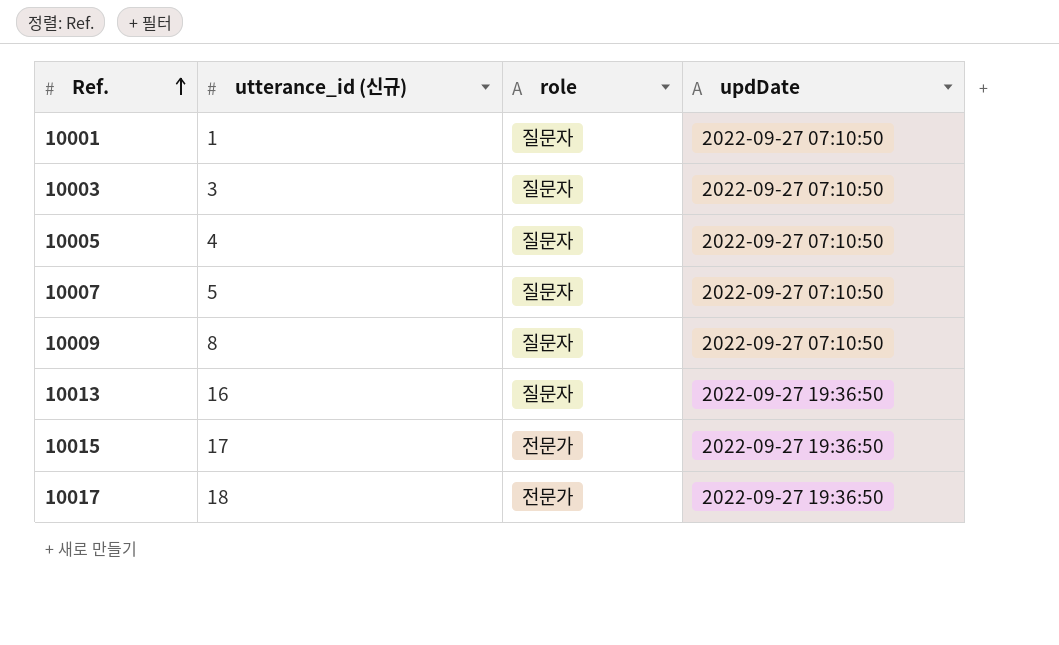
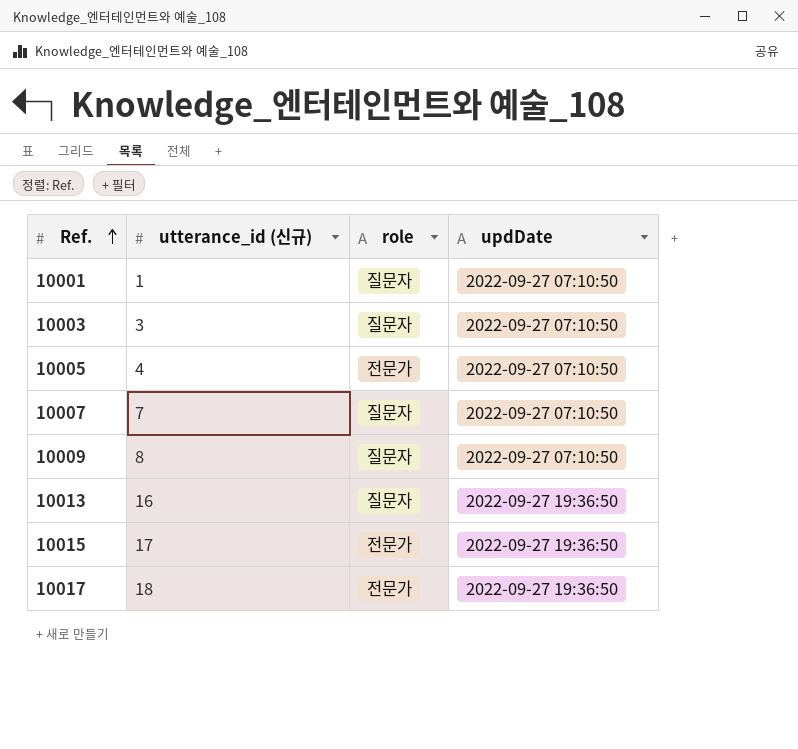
10005 | role: 질문자 -> 전문가
10007 | utterance_id (신규): 5 -> 7

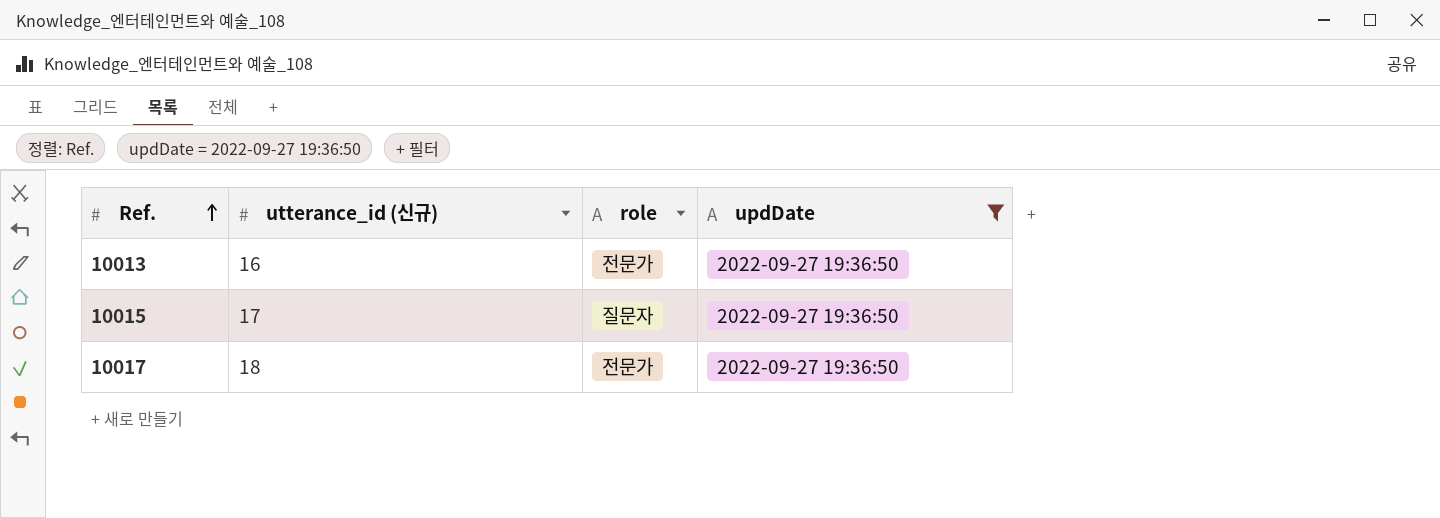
filter: none -> updDate = 2022-09-27 19:36:50
10013 | role: 질문자 -> 전문가
10015 | role: 전문가 -> 질문자

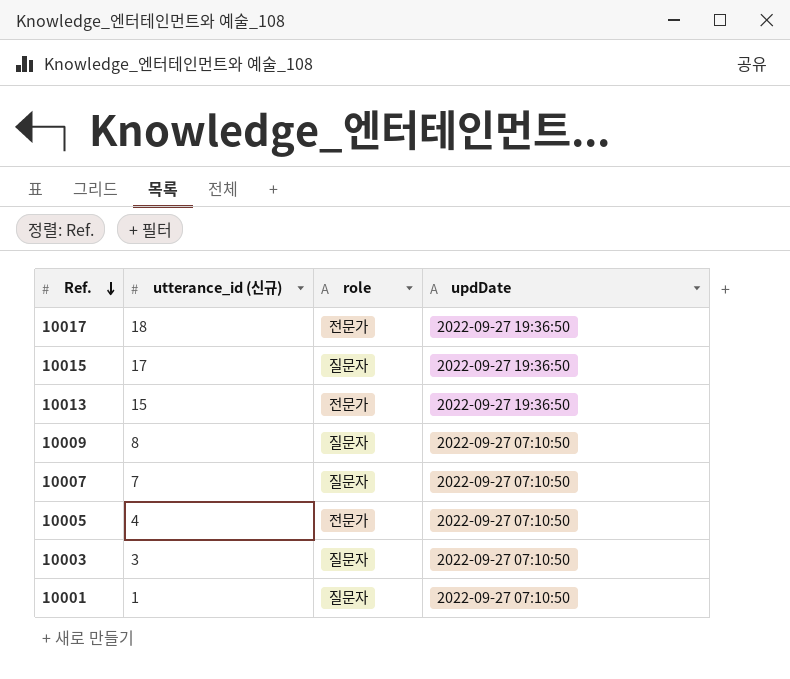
filter: updDate = 2022-09-27 19:36:50 -> none
row order: Ref. ascending -> Ref. descending
10013 | utterance_id (신규): 16 -> 15

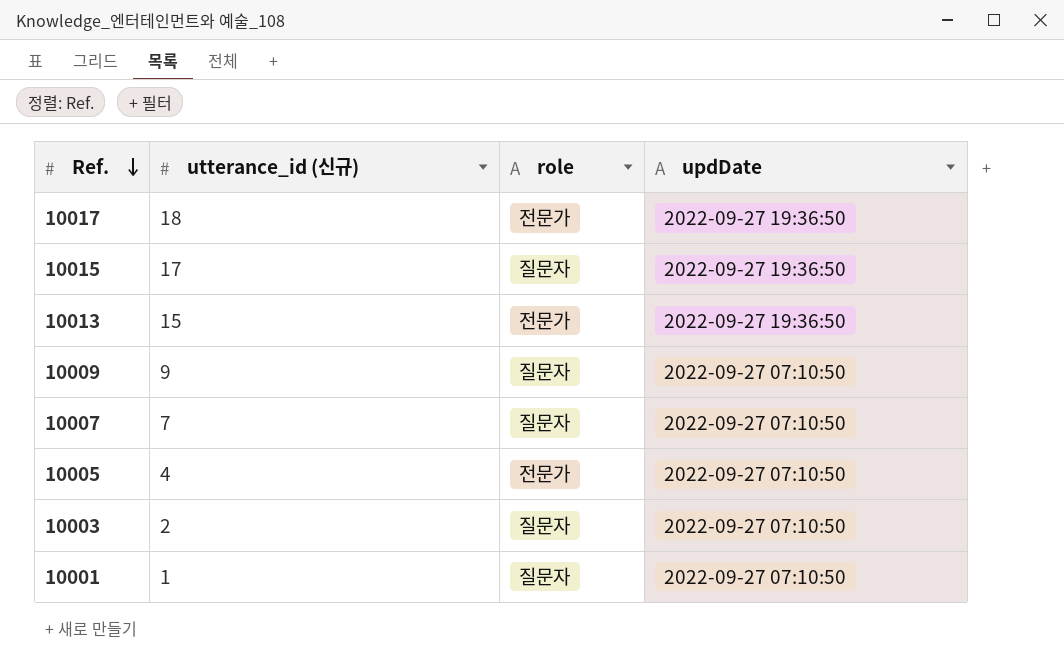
10009 | utterance_id (신규): 8 -> 9
10003 | utterance_id (신규): 3 -> 2

